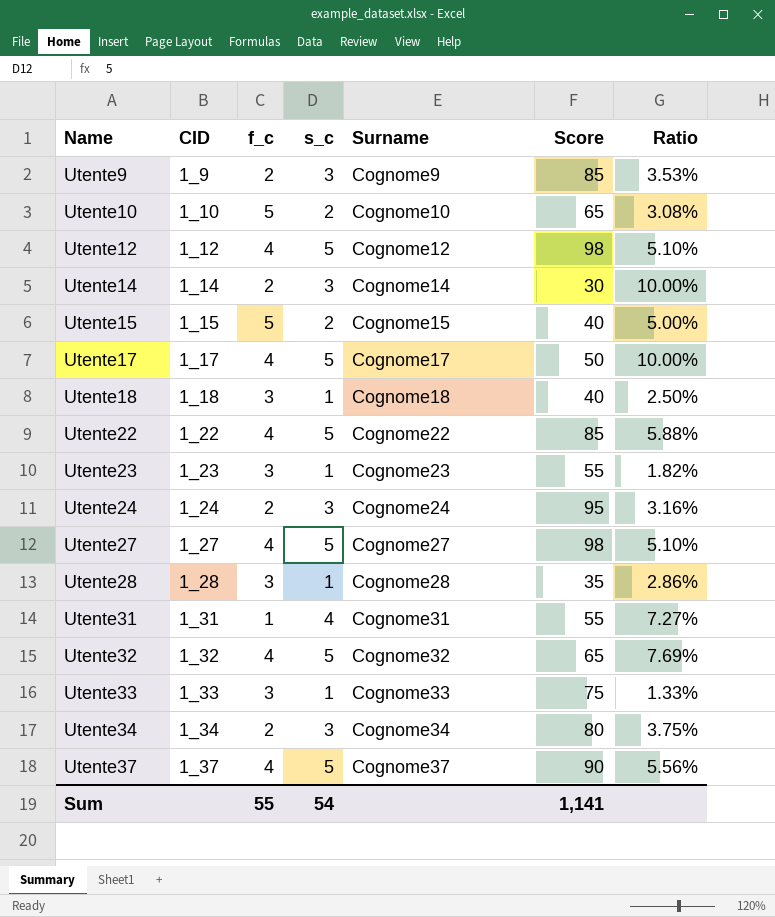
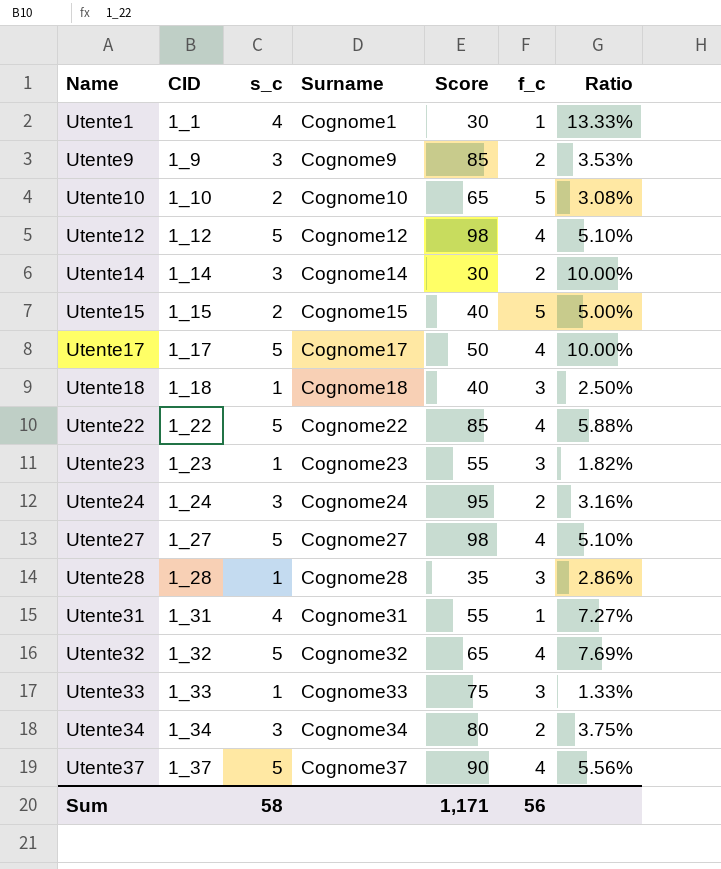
column f_c | position: 3 -> 6
row Utente1: none -> 1_1 | 4 | Cognome1 | 30 | 1 | 13.33%
Sum | s_c: 54 -> 58
Sum | Score: 1,141 -> 1,171
Sum | f_c: 55 -> 56

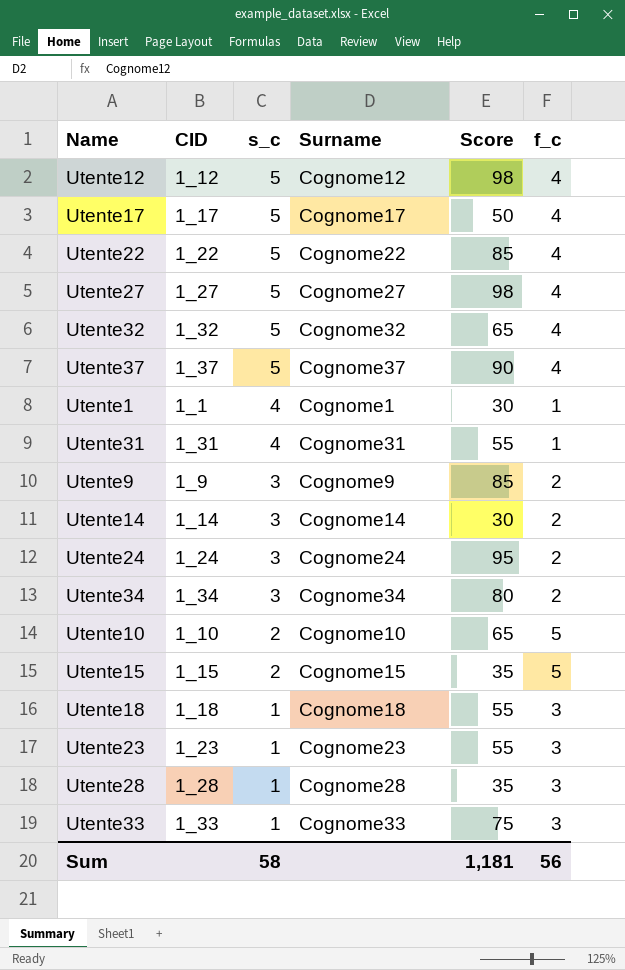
row order: Name ascending -> s_c descending
column Ratio | formula: [s_c] / [Score] -> none
Utente15 | Score: 40 -> 35
Utente18 | Score: 40 -> 55
Sum | Score: 1,171 -> 1,181

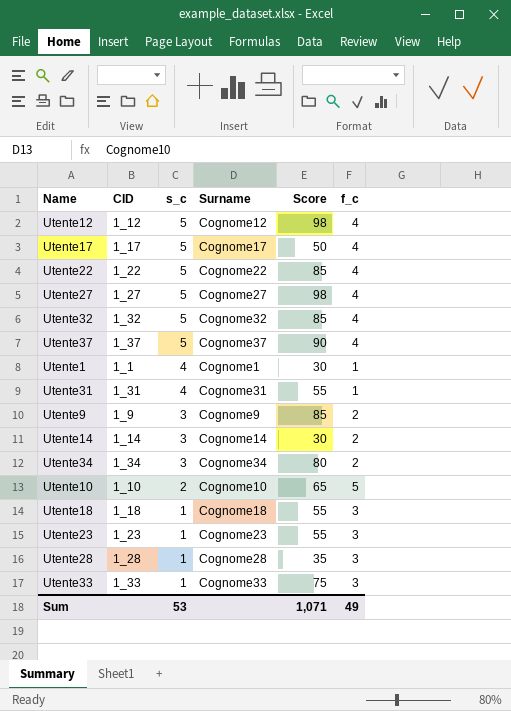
row Utente24: 1_24 | 3 | Cognome24 | 95 | 2 -> none
row Utente15: 1_15 | 2 | Cognome15 | 35 | 5 -> none
Utente32 | Score: 65 -> 85
Sum | s_c: 58 -> 53
Sum | Score: 1,181 -> 1,071
Sum | f_c: 56 -> 49

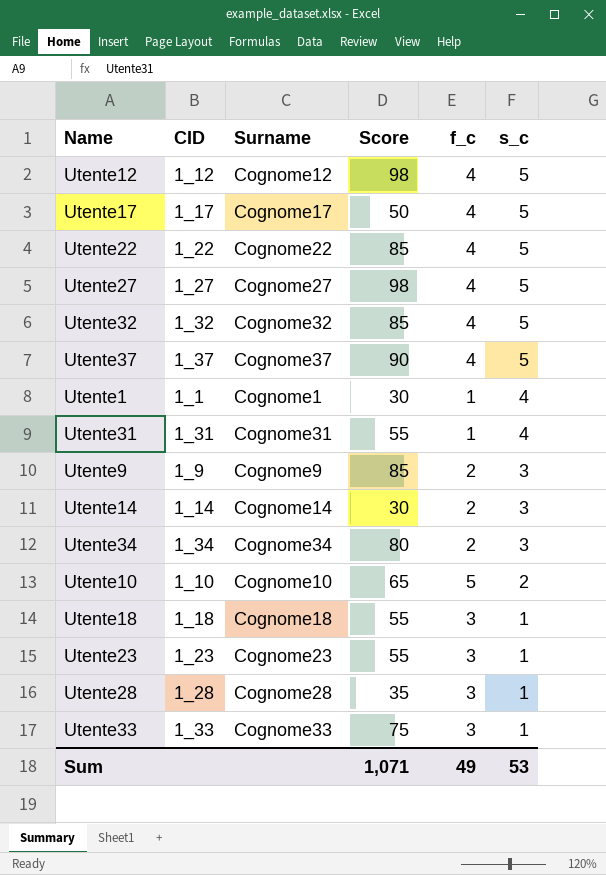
column s_c | position: 3 -> 6

